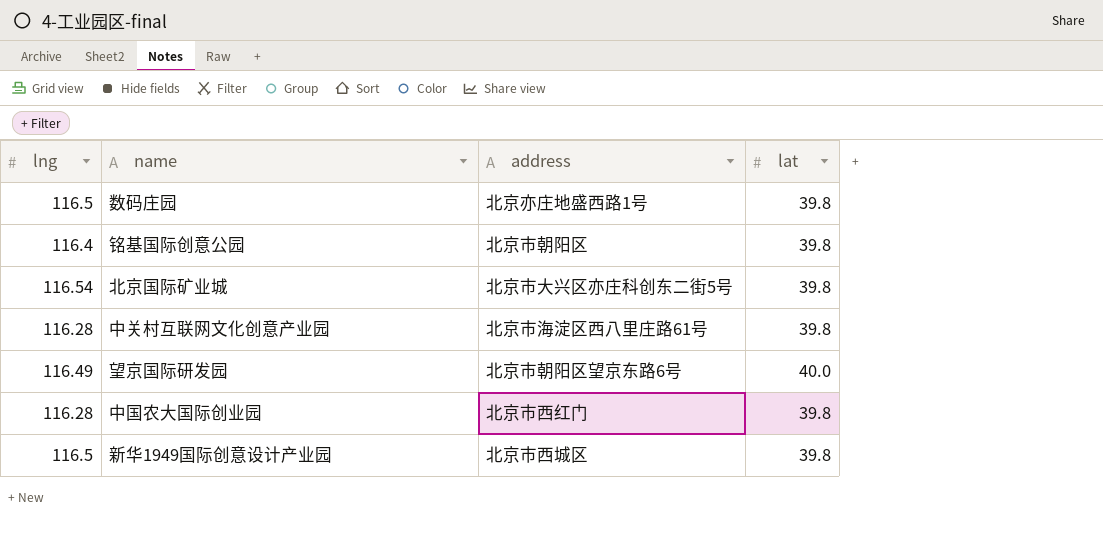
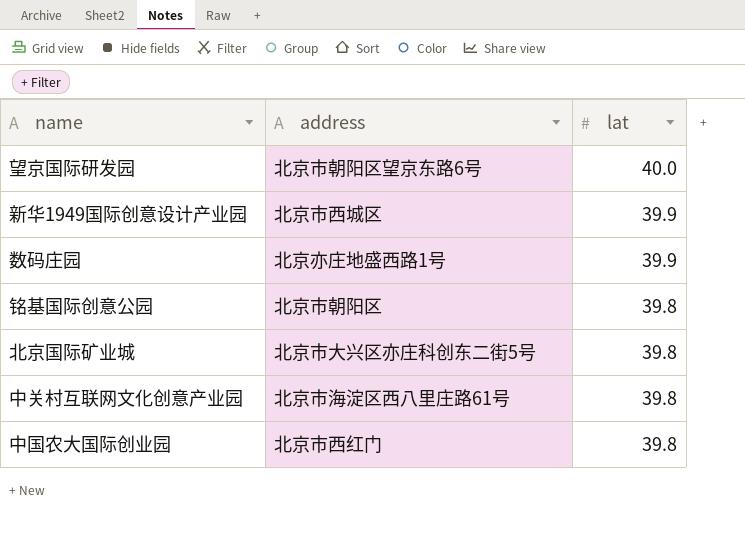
row order: none -> lat descending
column lng | position: 1 -> none
新华1949国际创意设计产业园 | lat: 39.8 -> 39.9
数码庄园 | lat: 39.8 -> 39.9

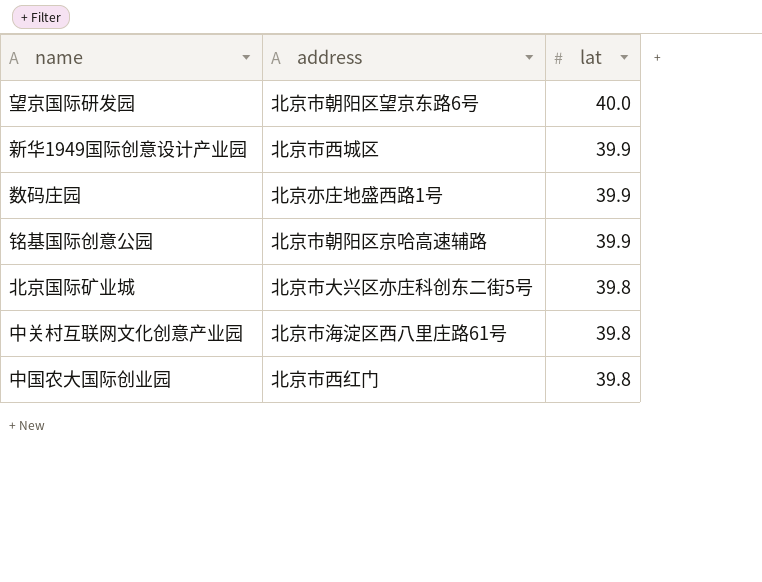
铭基国际创意公园 | address: 北京市朝阳区 -> 北京市朝阳区京哈高速辅路
铭基国际创意公园 | lat: 39.8 -> 39.9

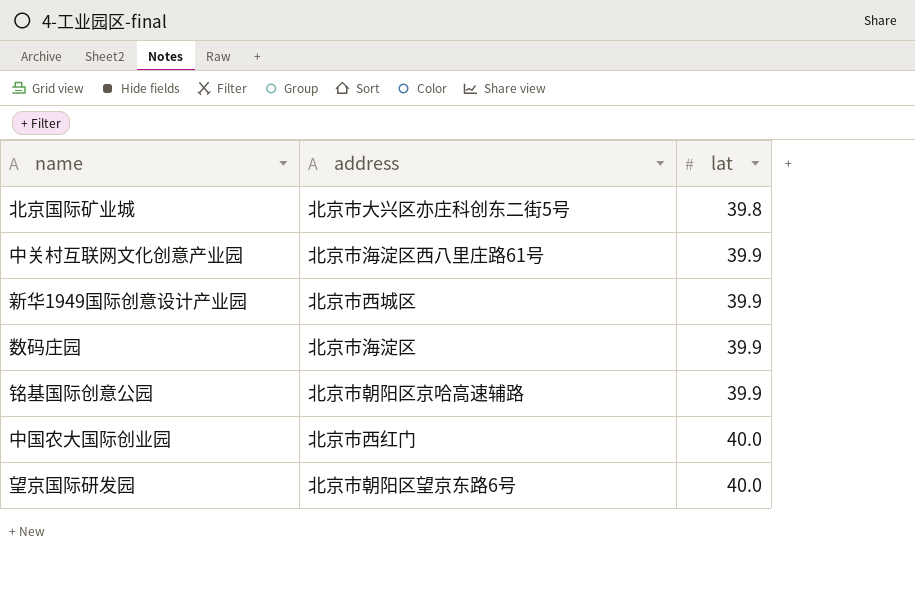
row order: lat descending -> lat ascending
中关村互联网文化创意产业园 | lat: 39.8 -> 39.9
数码庄园 | address: 北京亦庄地盛西路1号 -> 北京市海淀区
中国农大国际创业园 | lat: 39.8 -> 40.0

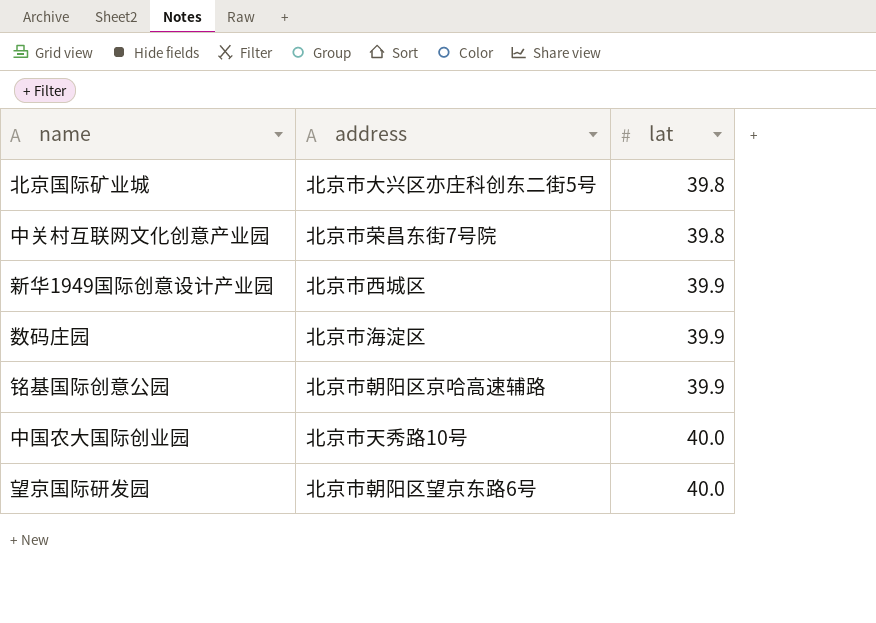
中关村互联网文化创意产业园 | address: 北京市海淀区西八里庄路61号 -> 北京市荣昌东街7号院
中关村互联网文化创意产业园 | lat: 39.9 -> 39.8
中国农大国际创业园 | address: 北京市西红门 -> 北京市天秀路10号

